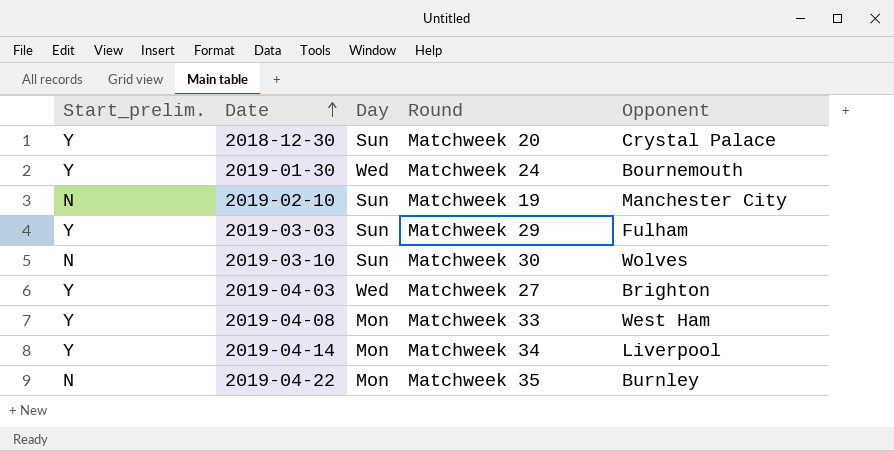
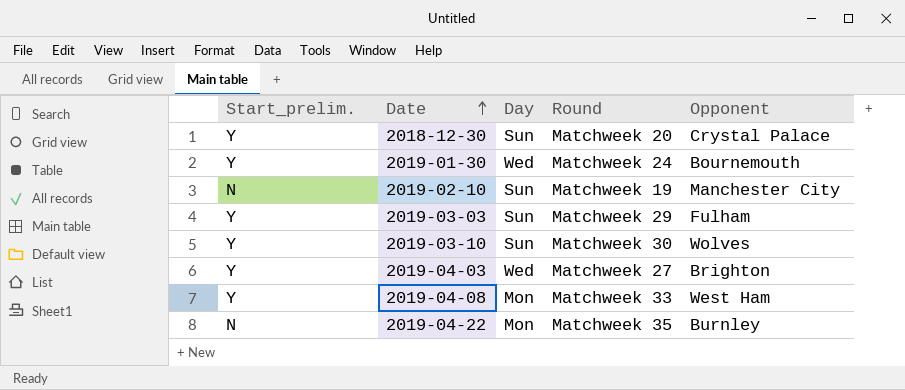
row 2019-04-14: Y | Mon | Matchweek 34 | Liverpool -> none
2019-03-10 | Start_prelim.: N -> Y

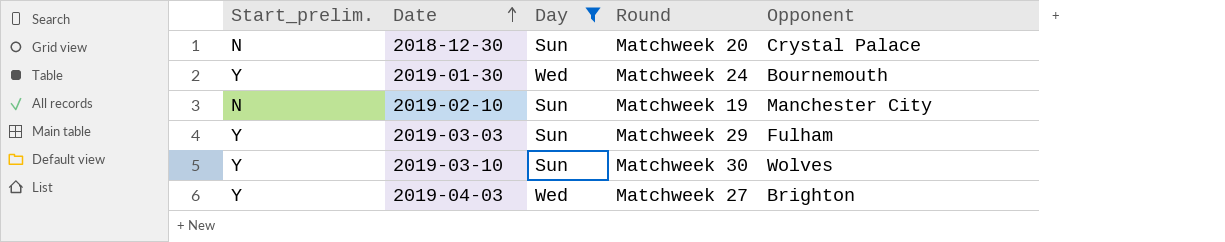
filter: none -> Day != Mon
2018-12-30 | Start_prelim.: Y -> N

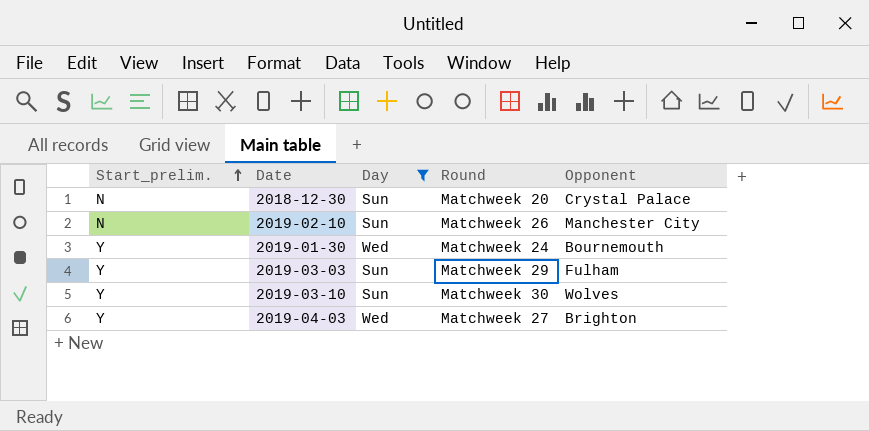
row order: Date ascending -> Start_prelim. ascending
2019-02-10 | Round: Matchweek 19 -> Matchweek 26

